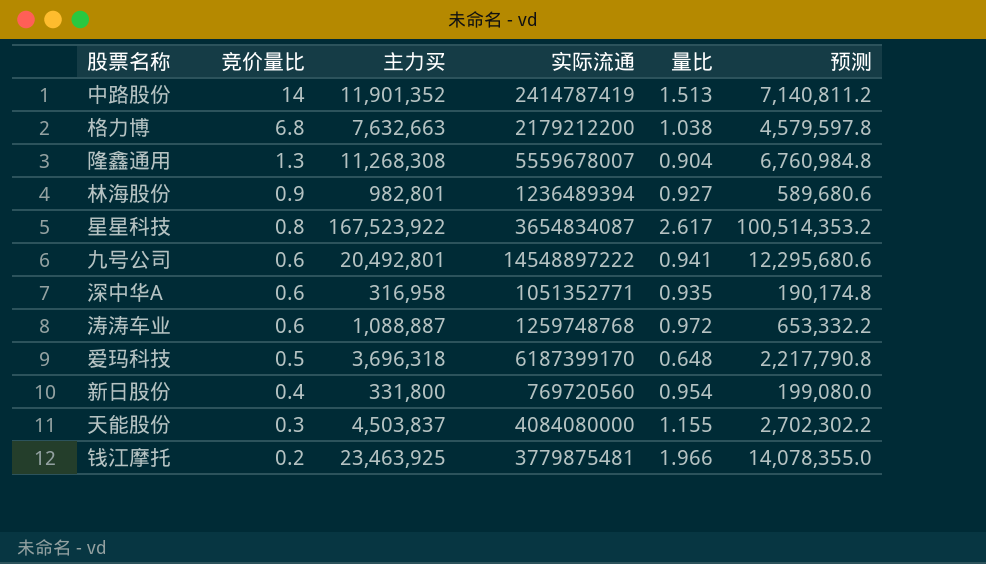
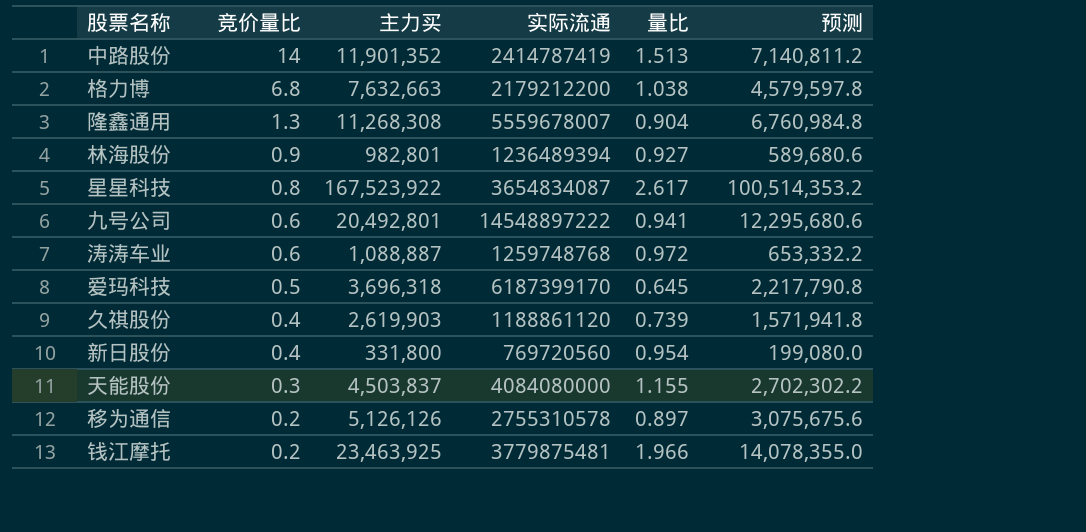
row 深中华A: 0.6 | 316,958 | 1051352771 | 0.935 | 190,174.8 -> none
爱玛科技 | 量比: 0.648 -> 0.645
row 久祺股份: none -> 0.4 | 2,619,903 | 1188861120 | 0.739 | 1,571,941.8
row 移为通信: none -> 0.2 | 5,126,126 | 2755310578 | 0.897 | 3,075,675.6

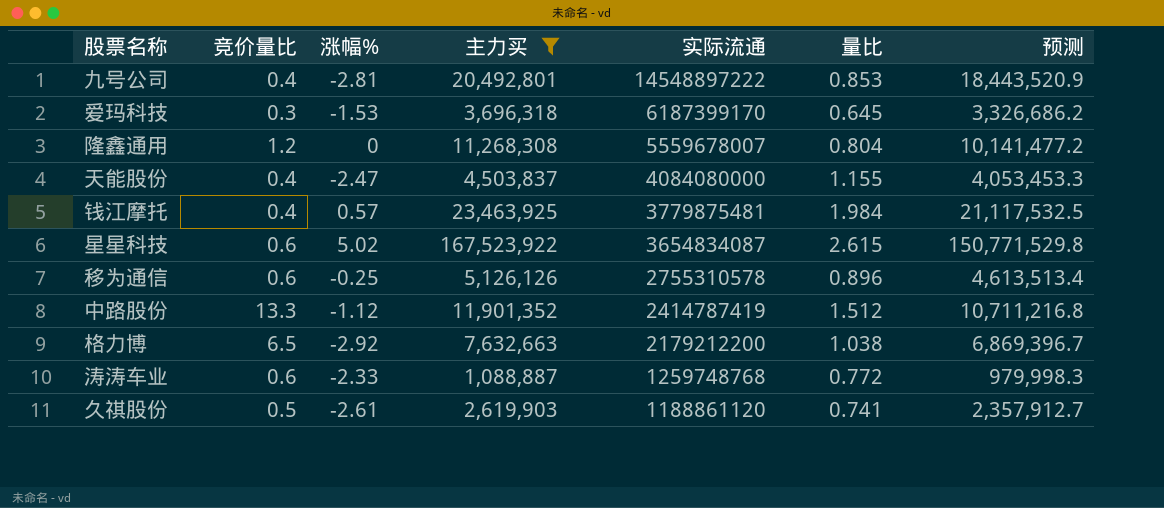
filter: none -> 主力买 >= 1,088,887
row order: 竞价量比 descending -> 实际流通 descending
column 涨幅% | position: none -> 3
column 预测 | formula: [主力买] * 0.6 -> [主力买] * 0.9
九号公司 | 竞价量比: 0.6 -> 0.4
九号公司 | 量比: 0.941 -> 0.853
爱玛科技 | 竞价量比: 0.5 -> 0.3
隆鑫通用 | 竞价量比: 1.3 -> 1.2
隆鑫通用 | 量比: 0.904 -> 0.804
天能股份 | 竞价量比: 0.3 -> 0.4
钱江摩托 | 竞价量比: 0.2 -> 0.4
钱江摩托 | 量比: 1.966 -> 1.984
星星科技 | 竞价量比: 0.8 -> 0.6
星星科技 | 量比: 2.617 -> 2.615
移为通信 | 竞价量比: 0.2 -> 0.6
移为通信 | 量比: 0.897 -> 0.896
中路股份 | 竞价量比: 14 -> 13.3
中路股份 | 量比: 1.513 -> 1.512
格力博 | 竞价量比: 6.8 -> 6.5
涛涛车业 | 量比: 0.972 -> 0.772
久祺股份 | 竞价量比: 0.4 -> 0.5
久祺股份 | 量比: 0.739 -> 0.741

